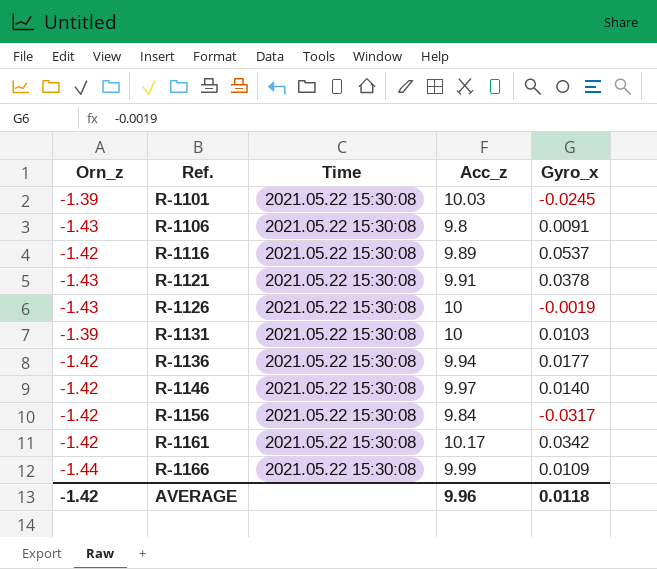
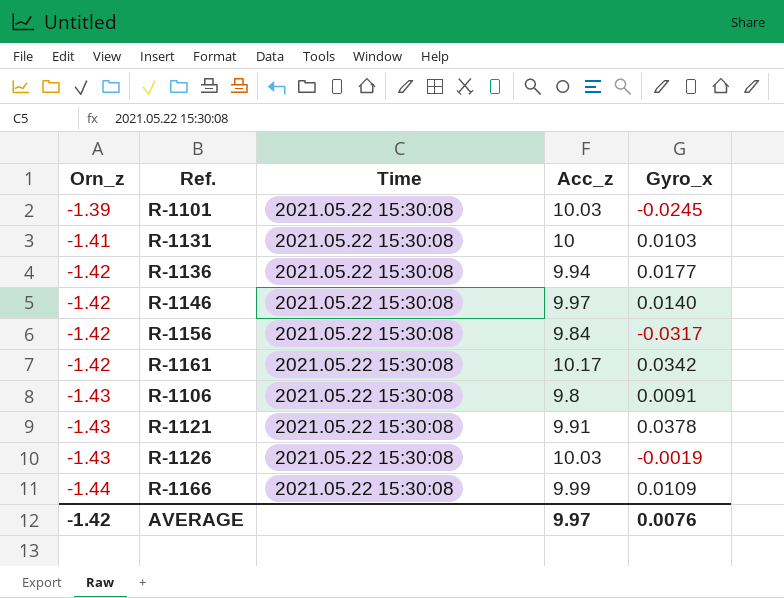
row order: Ref. ascending -> Orn_z descending
row R-1116: -1.42 | 2021.05.22 15:30:08 | 9.89 | 0.0537 -> none
R-1131 | Orn_z: -1.39 -> -1.41
R-1126 | Acc_z: 10 -> 10.03
AVERAGE | Acc_z: 9.96 -> 9.97
AVERAGE | Gyro_x: 0.0118 -> 0.0076

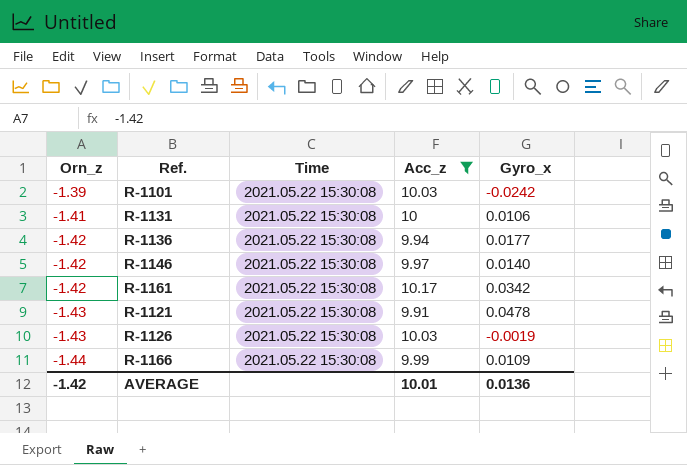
filter: none -> Acc_z >= 9.91
R-1101 | Gyro_x: -0.0245 -> -0.0242
R-1131 | Gyro_x: 0.0103 -> 0.0106
R-1121 | Gyro_x: 0.0378 -> 0.0478
AVERAGE | Acc_z: 9.97 -> 10.01
AVERAGE | Gyro_x: 0.0076 -> 0.0136

